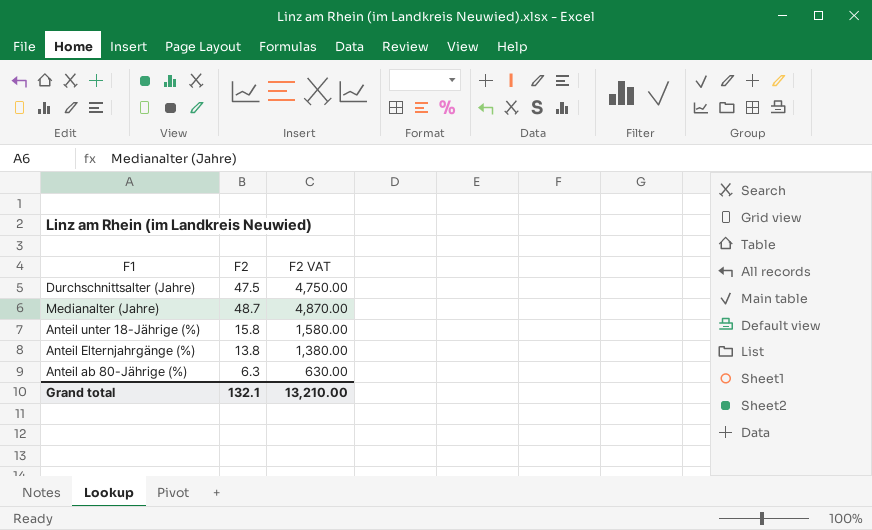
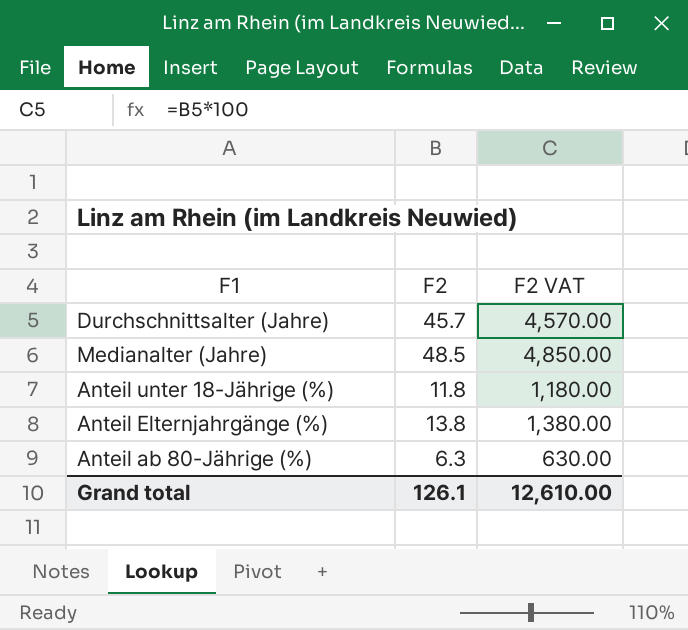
Durchschnittsalter (Jahre) | F2: 47.5 -> 45.7
Durchschnittsalter (Jahre) | F2 VAT: 4,750.00 -> 4,570.00
Medianalter (Jahre) | F2: 48.7 -> 48.5
Medianalter (Jahre) | F2 VAT: 4,870.00 -> 4,850.00
Anteil unter 18-Jährige (%) | F2: 15.8 -> 11.8
Anteil unter 18-Jährige (%) | F2 VAT: 1,580.00 -> 1,180.00
Grand total | F2: 132.1 -> 126.1
Grand total | F2 VAT: 13,210.00 -> 12,610.00

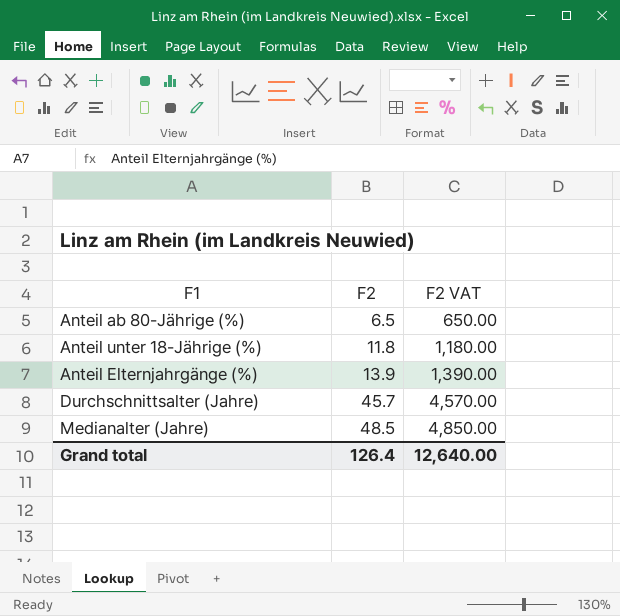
row order: none -> F2 ascending
Anteil ab 80-Jährige (%) | F2: 6.3 -> 6.5
Anteil ab 80-Jährige (%) | F2 VAT: 630.00 -> 650.00
Anteil Elternjahrgänge (%) | F2: 13.8 -> 13.9
Anteil Elternjahrgänge (%) | F2 VAT: 1,380.00 -> 1,390.00
Grand total | F2: 126.1 -> 126.4
Grand total | F2 VAT: 12,610.00 -> 12,640.00

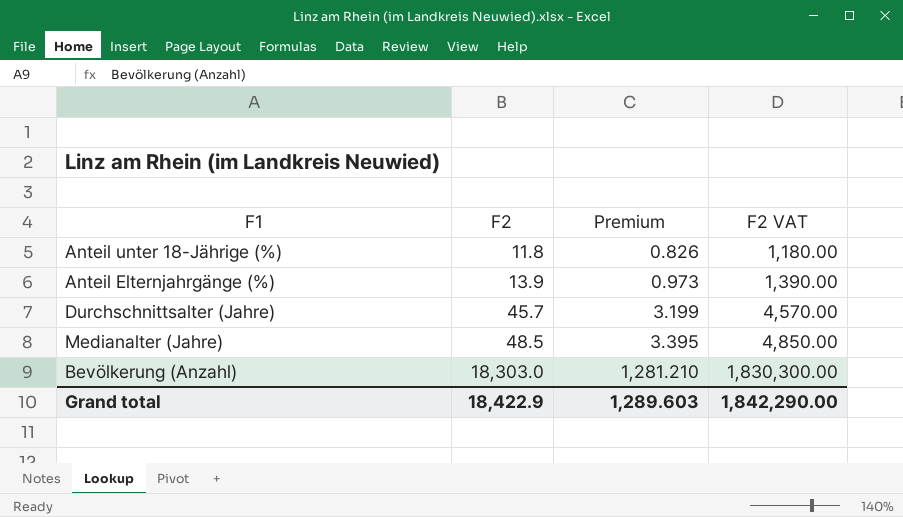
column Premium | formula: none -> [F2] * 0.07
row Anteil ab 80-Jährige (%): 6.5 | 650.00 -> none
row Bevölkerung (Anzahl): none -> 18,303.0 | 1,281.210 | 1,830,300.00
Grand total | F2: 126.4 -> 18,422.9
Grand total | F2 VAT: 12,640.00 -> 1,842,290.00

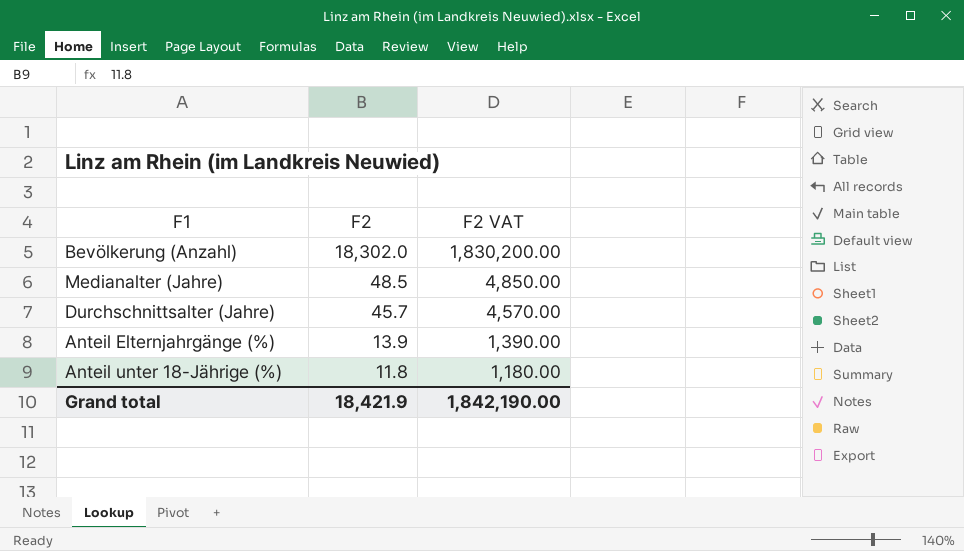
row order: F2 ascending -> F2 descending
column Premium | formula: [F2] * 0.07 -> none
Bevölkerung (Anzahl) | F2: 18,303.0 -> 18,302.0
Bevölkerung (Anzahl) | F2 VAT: 1,830,300.00 -> 1,830,200.00
Grand total | F2: 18,422.9 -> 18,421.9
Grand total | F2 VAT: 1,842,290.00 -> 1,842,190.00

